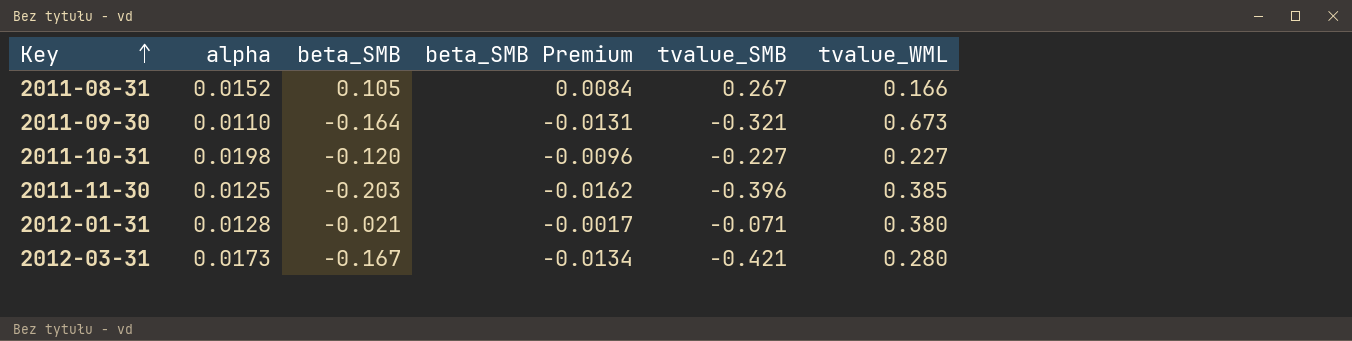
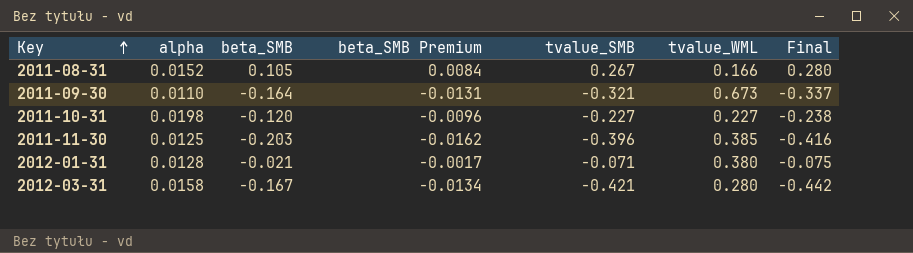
column Final | formula: none -> [tvalue_SMB] * 1.05
2012-03-31 | alpha: 0.0173 -> 0.0158

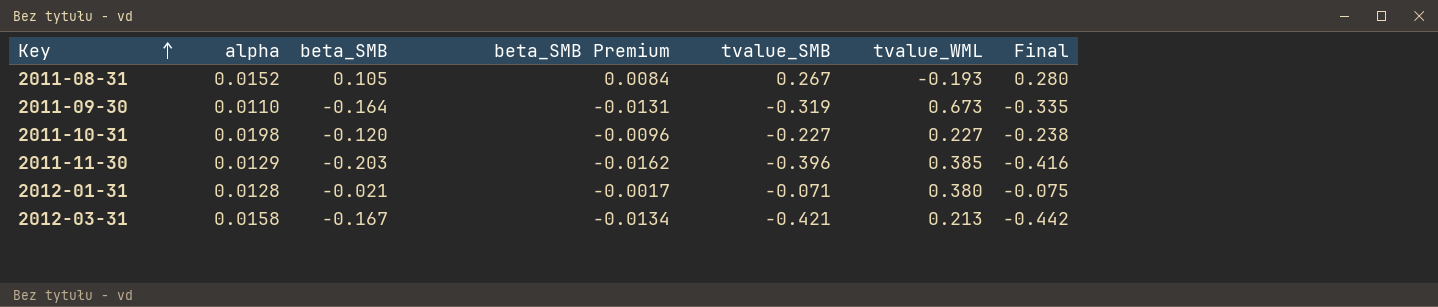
2011-08-31 | tvalue_WML: 0.166 -> -0.193
2011-09-30 | tvalue_SMB: -0.321 -> -0.319
2011-09-30 | Final: -0.337 -> -0.335
2011-11-30 | alpha: 0.0125 -> 0.0129
2012-03-31 | tvalue_WML: 0.280 -> 0.213

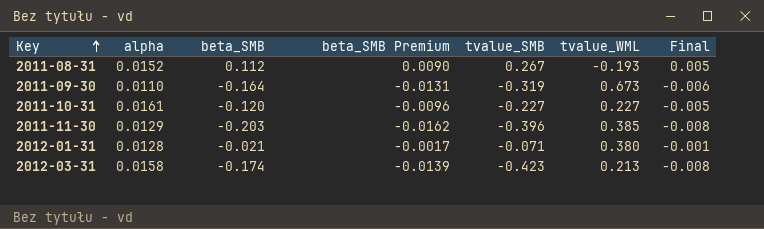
column Final | formula: [tvalue_SMB] * 1.05 -> [tvalue_SMB] * 0.02
2011-08-31 | beta_SMB: 0.105 -> 0.112
2011-08-31 | beta_SMB Premium: 0.0084 -> 0.0090
2011-10-31 | alpha: 0.0198 -> 0.0161
2012-03-31 | beta_SMB: -0.167 -> -0.174
2012-03-31 | beta_SMB Premium: -0.0134 -> -0.0139
2012-03-31 | tvalue_SMB: -0.421 -> -0.423

